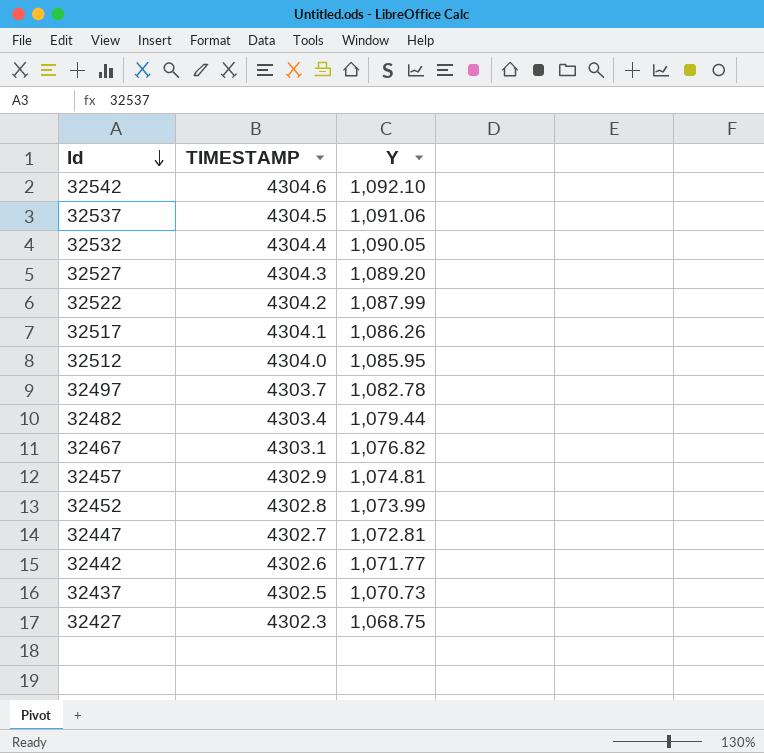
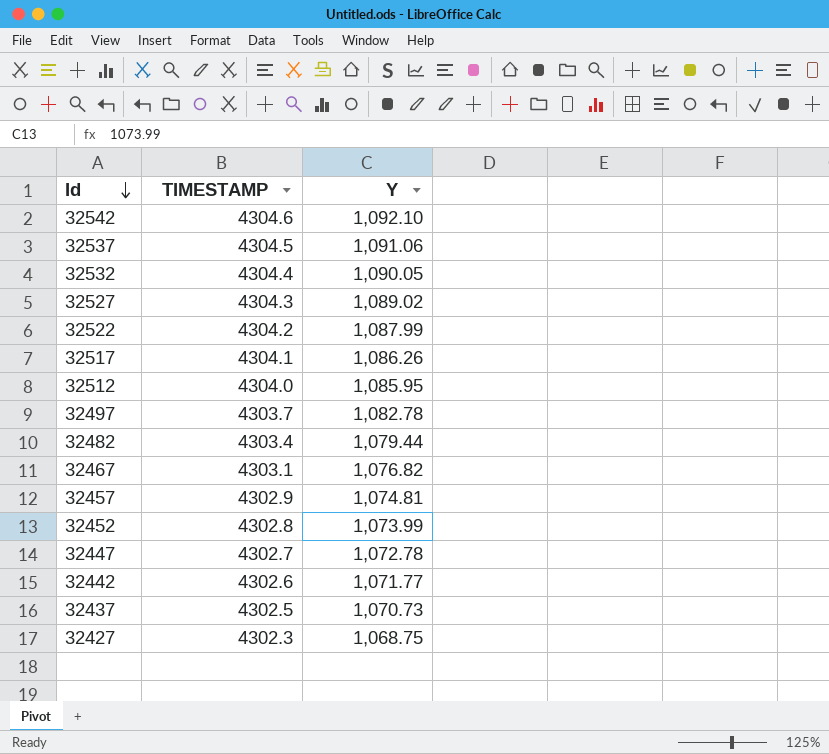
32527 | Y: 1,089.20 -> 1,089.02
32447 | Y: 1,072.81 -> 1,072.78

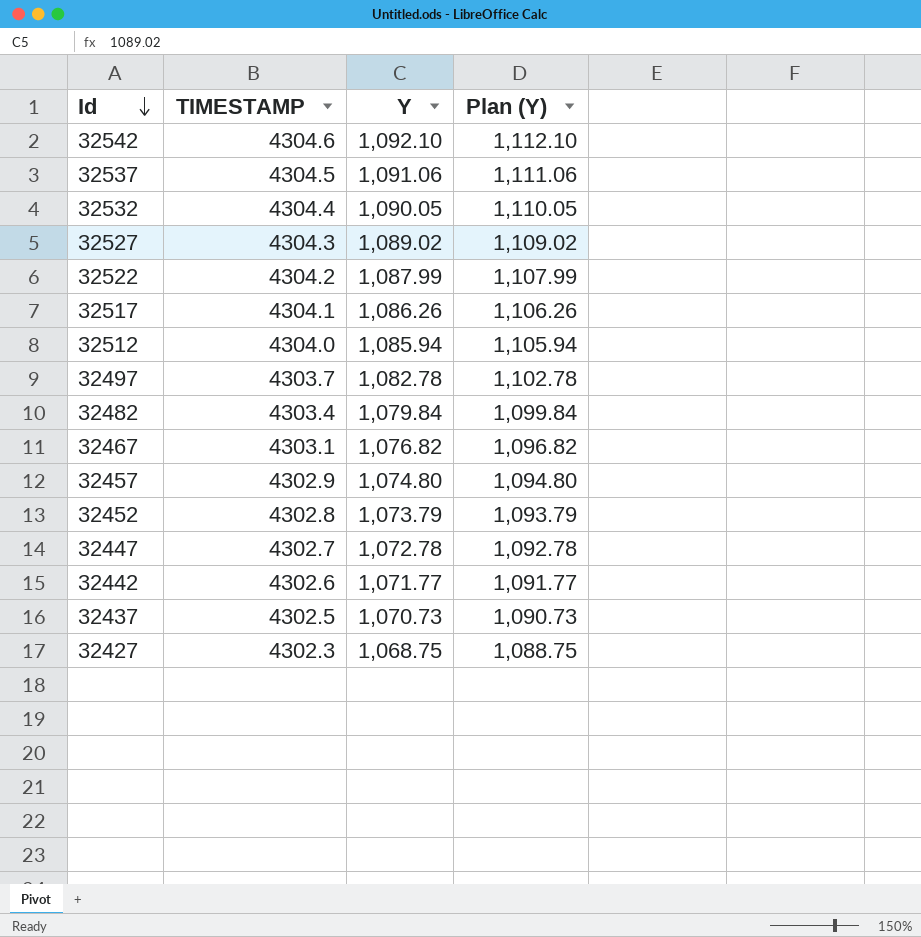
column Plan (Y) | formula: none -> [Y] + 20
32512 | Y: 1,085.95 -> 1,085.94
32482 | Y: 1,079.44 -> 1,079.84
32457 | Y: 1,074.81 -> 1,074.80
32452 | Y: 1,073.99 -> 1,073.79

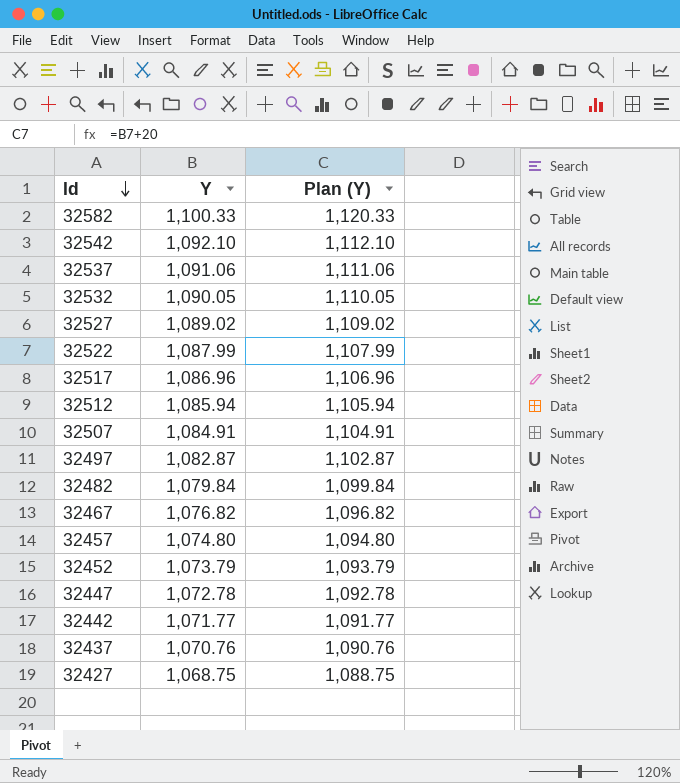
column TIMESTAMP | position: 2 -> none
row 32582: none -> 1,100.33 | 1,120.33
32517 | Y: 1,086.26 -> 1,086.96
32517 | Plan (Y): 1,106.26 -> 1,106.96
row 32507: none -> 1,084.91 | 1,104.91
32497 | Y: 1,082.78 -> 1,082.87
32497 | Plan (Y): 1,102.78 -> 1,102.87
32437 | Y: 1,070.73 -> 1,070.76
32437 | Plan (Y): 1,090.73 -> 1,090.76

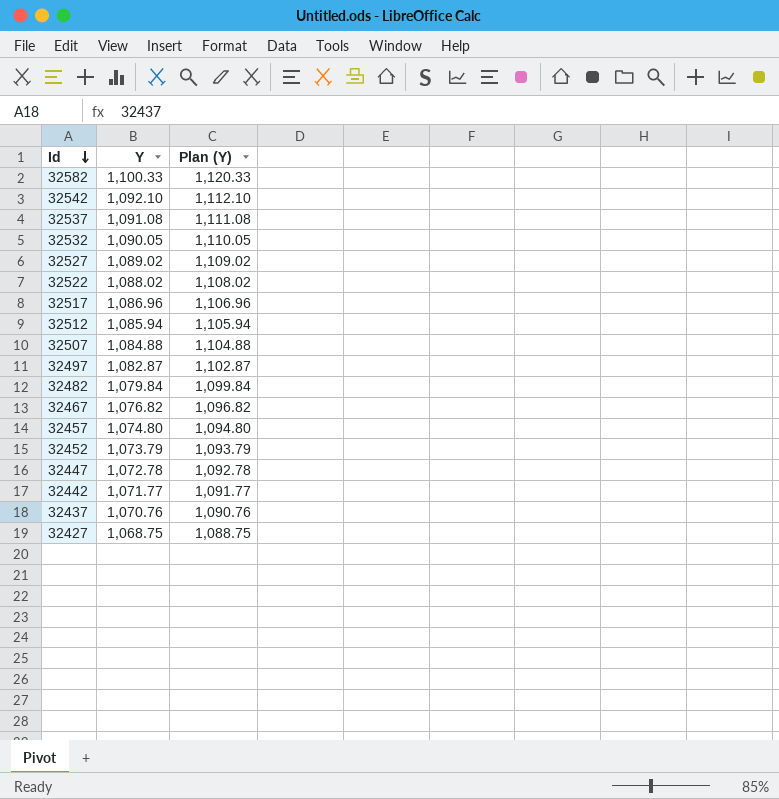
32537 | Y: 1,091.06 -> 1,091.08
32537 | Plan (Y): 1,111.06 -> 1,111.08
32522 | Y: 1,087.99 -> 1,088.02
32522 | Plan (Y): 1,107.99 -> 1,108.02
32507 | Y: 1,084.91 -> 1,084.88
32507 | Plan (Y): 1,104.91 -> 1,104.88

